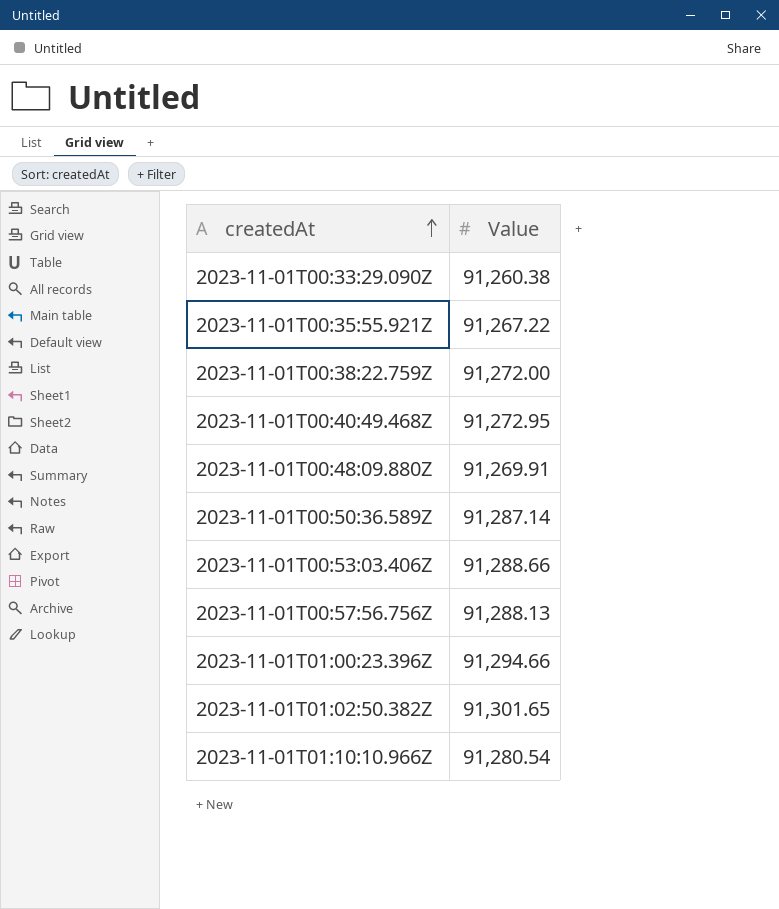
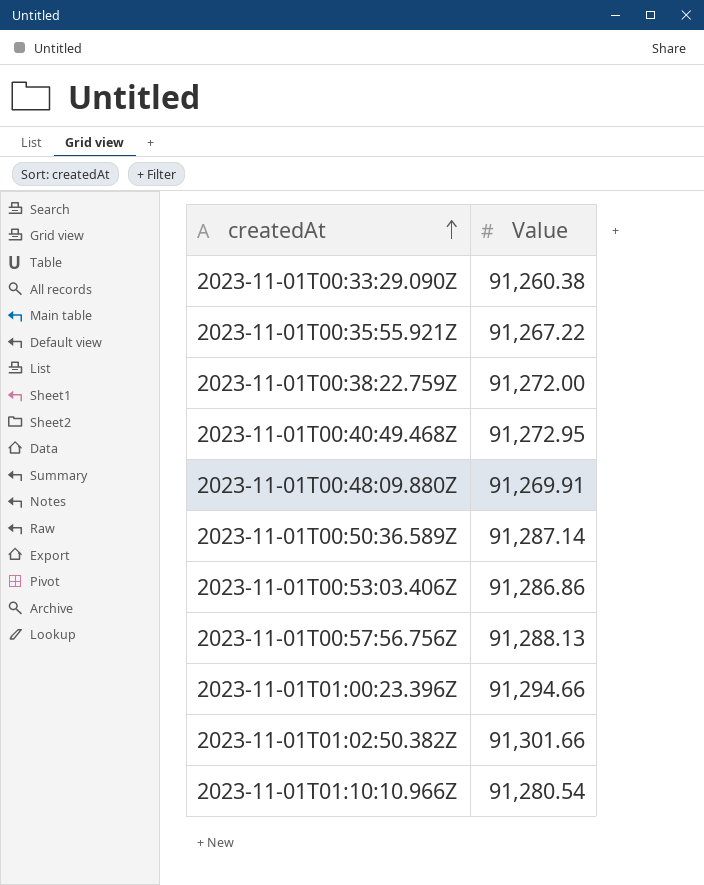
2023-11-01T00:53:03.406Z | Value: 91,288.66 -> 91,286.86
2023-11-01T01:02:50.382Z | Value: 91,301.65 -> 91,301.66

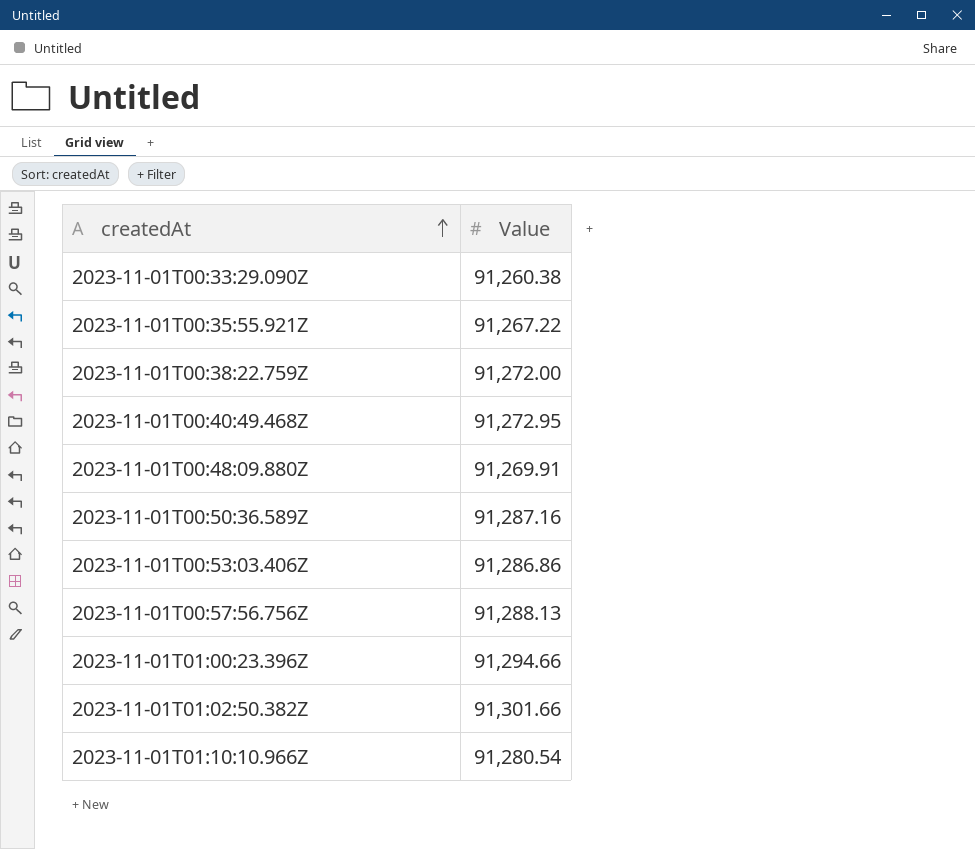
2023-11-01T00:50:36.589Z | Value: 91,287.14 -> 91,287.16

